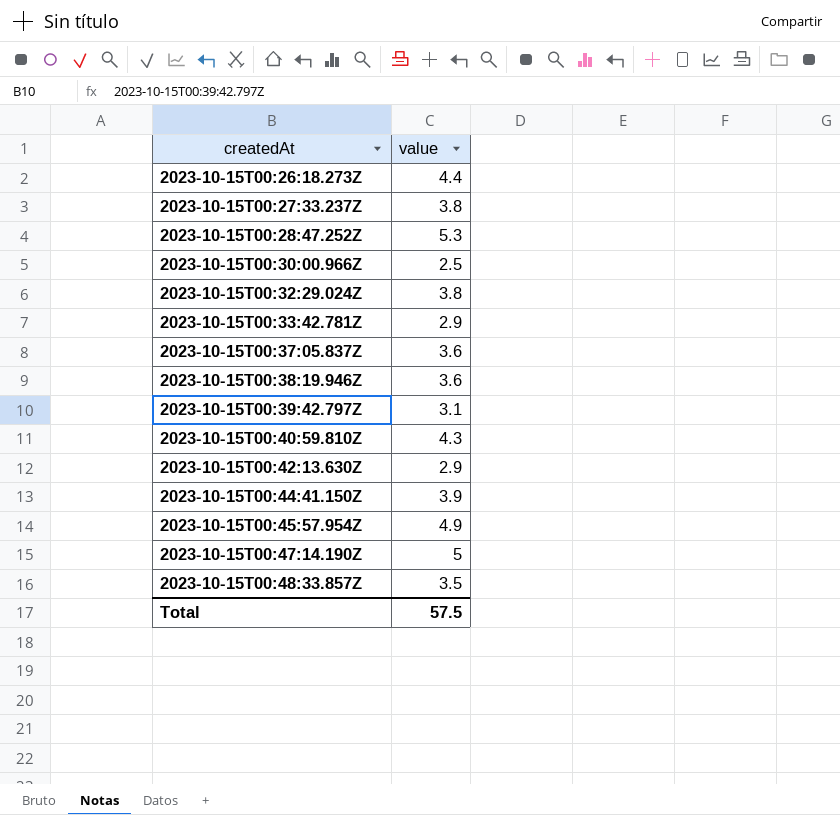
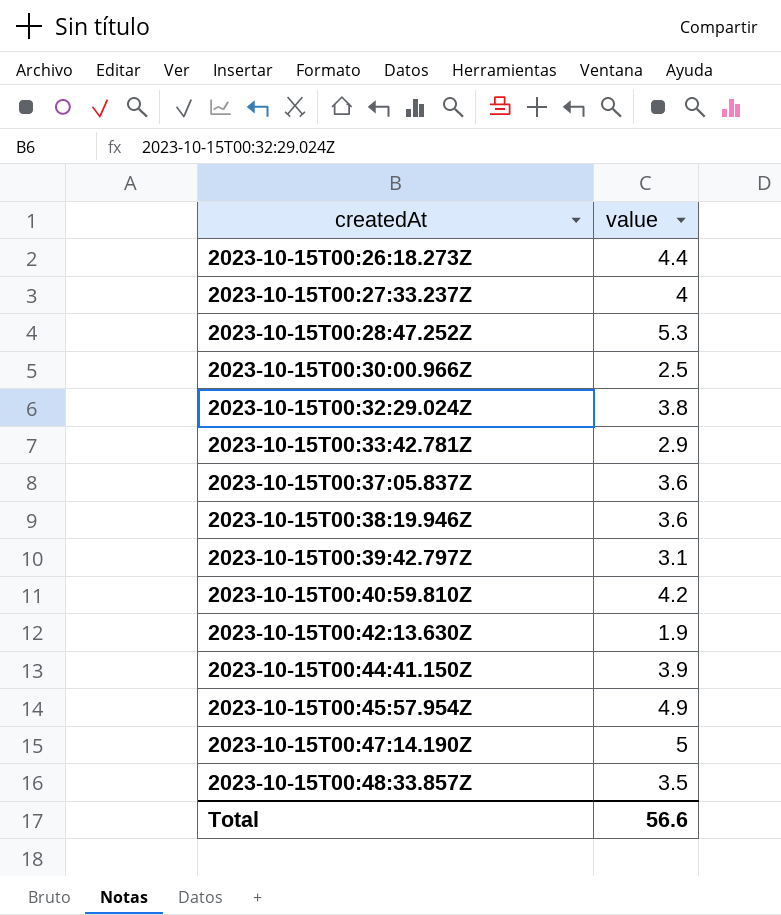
2023-10-15T00:27:33.237Z | value: 3.8 -> 4
2023-10-15T00:40:59.810Z | value: 4.3 -> 4.2
2023-10-15T00:42:13.630Z | value: 2.9 -> 1.9
Total | value: 57.5 -> 56.6

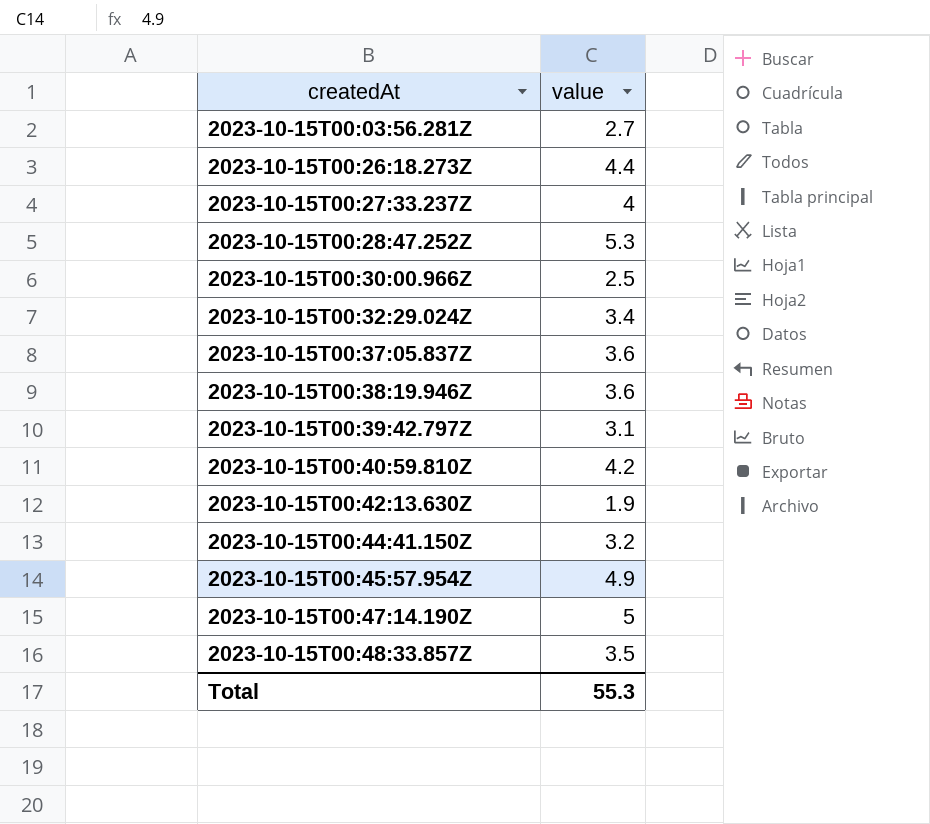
row 2023-10-15T00:33:42.781Z: 2.9 -> none
row 2023-10-15T00:03:56.281Z: none -> 2.7
2023-10-15T00:32:29.024Z | value: 3.8 -> 3.4
2023-10-15T00:44:41.150Z | value: 3.9 -> 3.2
Total | value: 56.6 -> 55.3

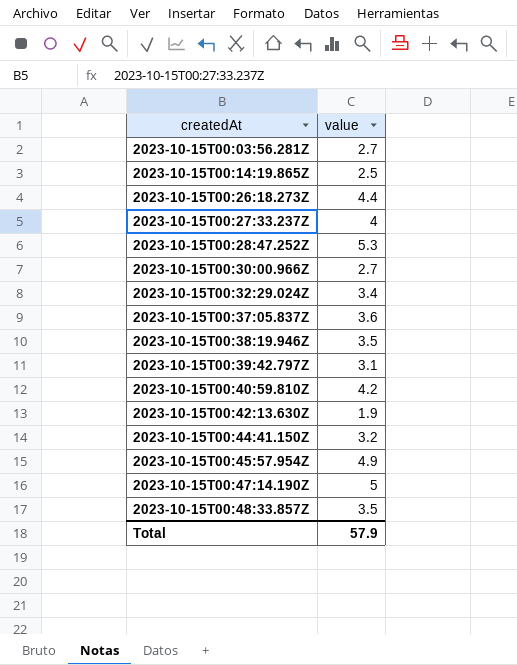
row 2023-10-15T00:14:19.865Z: none -> 2.5
2023-10-15T00:30:00.966Z | value: 2.5 -> 2.7
2023-10-15T00:38:19.946Z | value: 3.6 -> 3.5
Total | value: 55.3 -> 57.9

